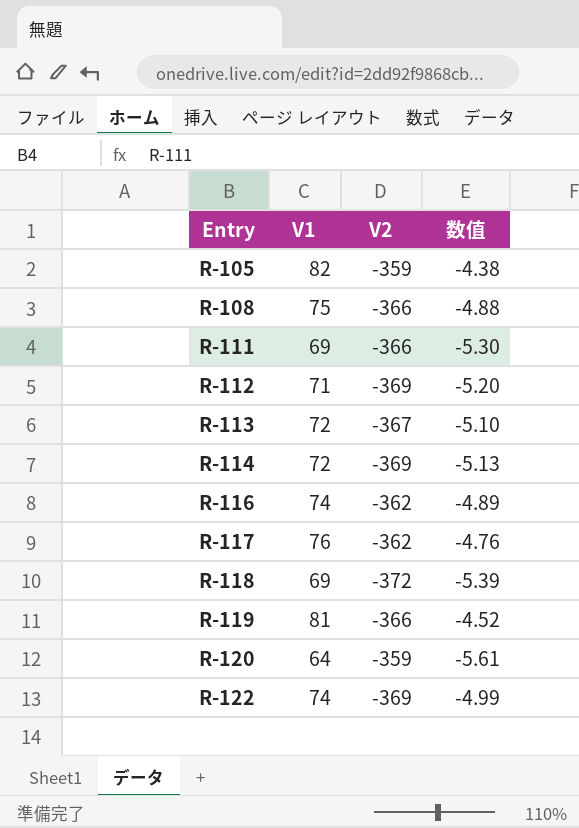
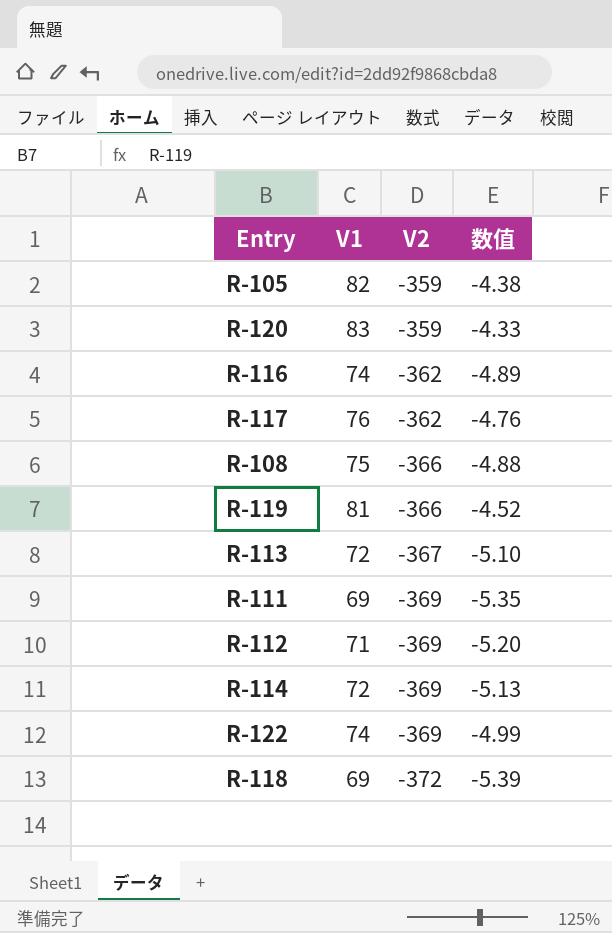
row order: Entry ascending -> V2 descending
R-120 | V1: 64 -> 83
R-120 | 数值: -5.61 -> -4.33
R-111 | V2: -366 -> -369
R-111 | 数值: -5.30 -> -5.35

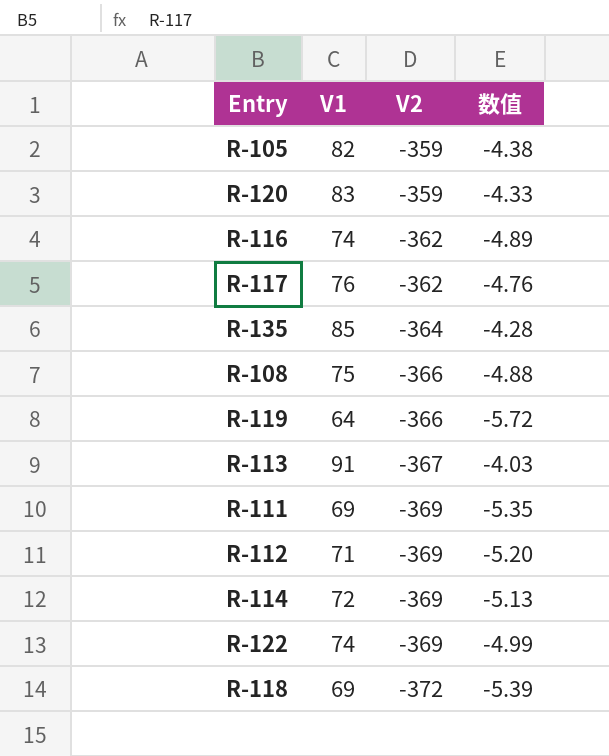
row R-135: none -> 85 | -364 | -4.28
R-119 | V1: 81 -> 64
R-119 | 数值: -4.52 -> -5.72
R-113 | V1: 72 -> 91
R-113 | 数值: -5.10 -> -4.03

